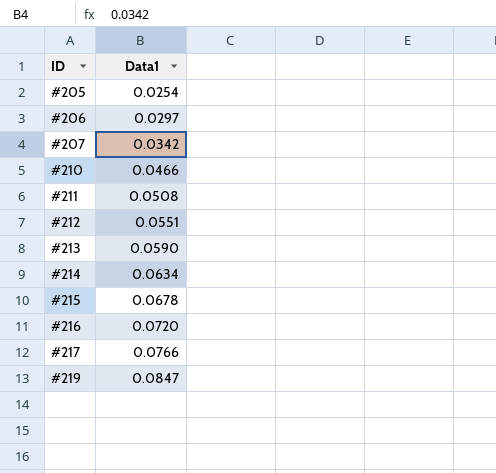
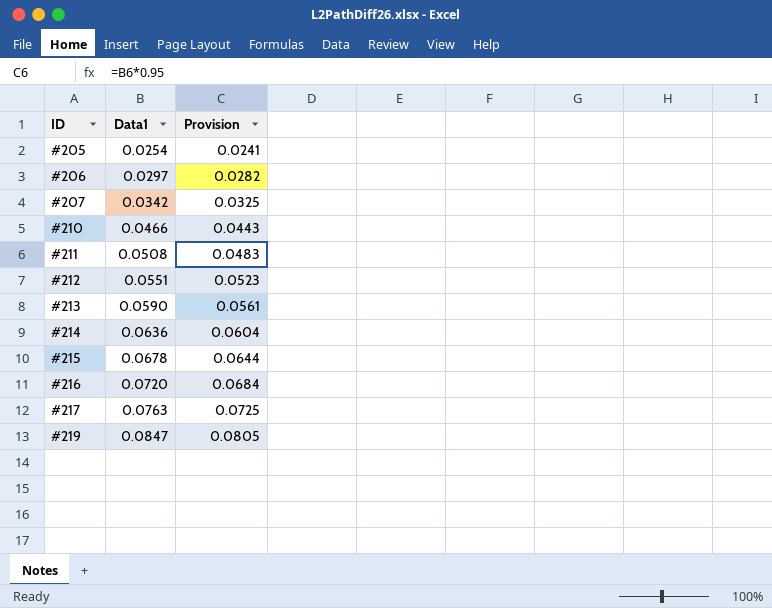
column Provision | formula: none -> [Data1] * 0.95
#214 | Data1: 0.0634 -> 0.0636
#217 | Data1: 0.0766 -> 0.0763

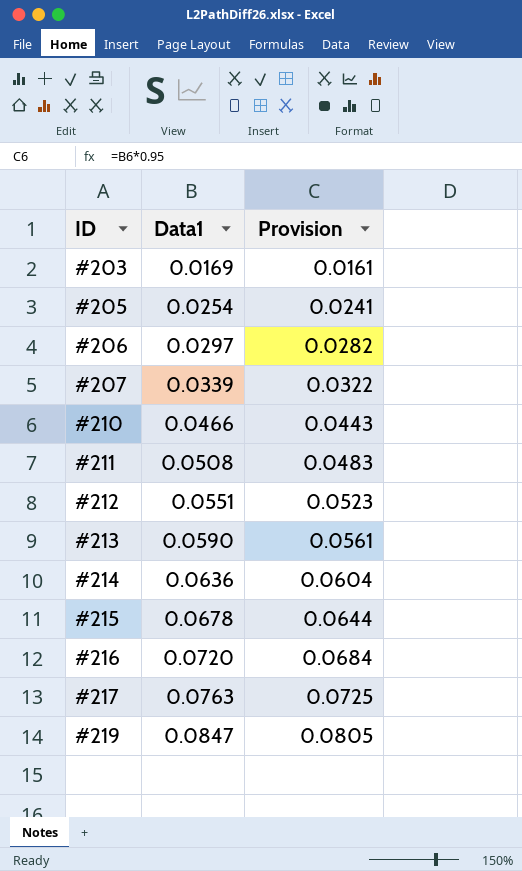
row #203: none -> 0.0169 | 0.0161
#207 | Data1: 0.0342 -> 0.0339
#207 | Provision: 0.0325 -> 0.0322

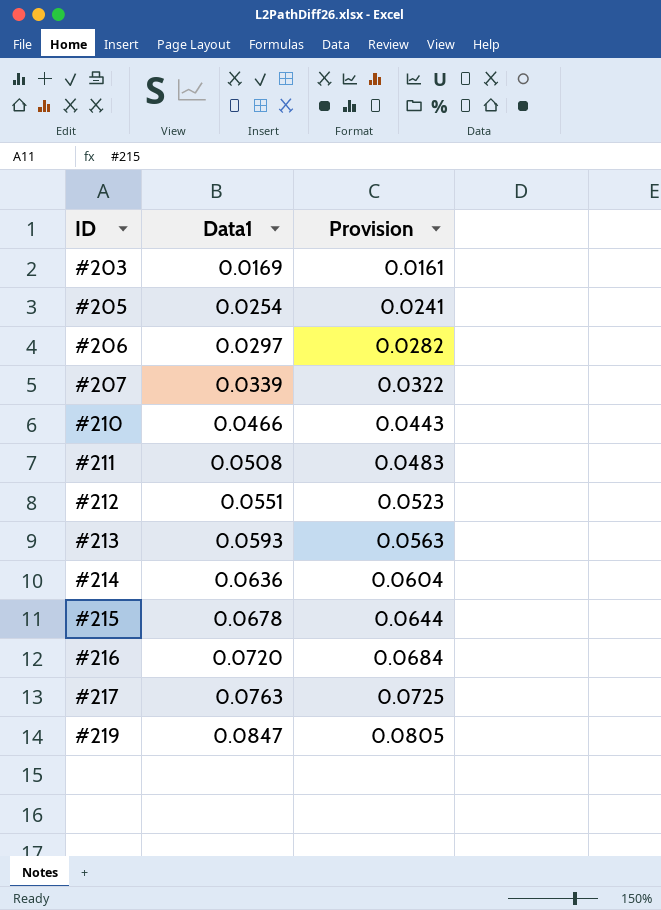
#213 | Data1: 0.0590 -> 0.0593
#213 | Provision: 0.0561 -> 0.0563

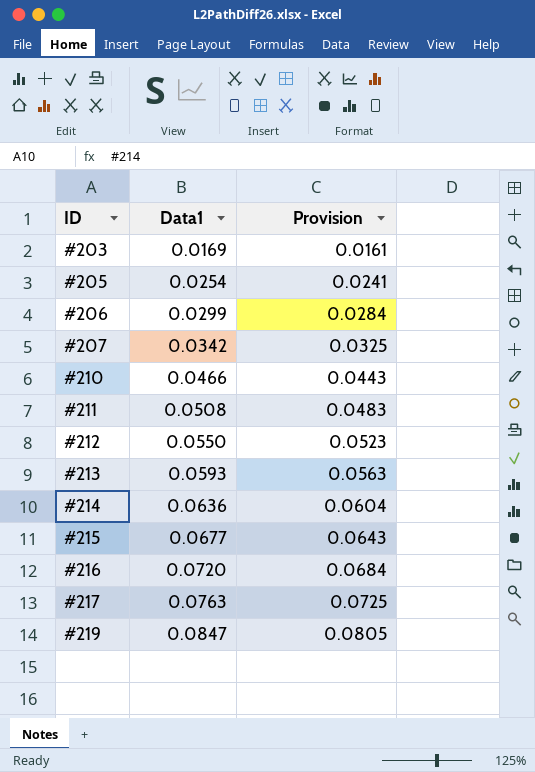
#206 | Data1: 0.0297 -> 0.0299
#206 | Provision: 0.0282 -> 0.0284
#207 | Data1: 0.0339 -> 0.0342
#207 | Provision: 0.0322 -> 0.0325
#212 | Data1: 0.0551 -> 0.0550
#215 | Data1: 0.0678 -> 0.0677
#215 | Provision: 0.0644 -> 0.0643

